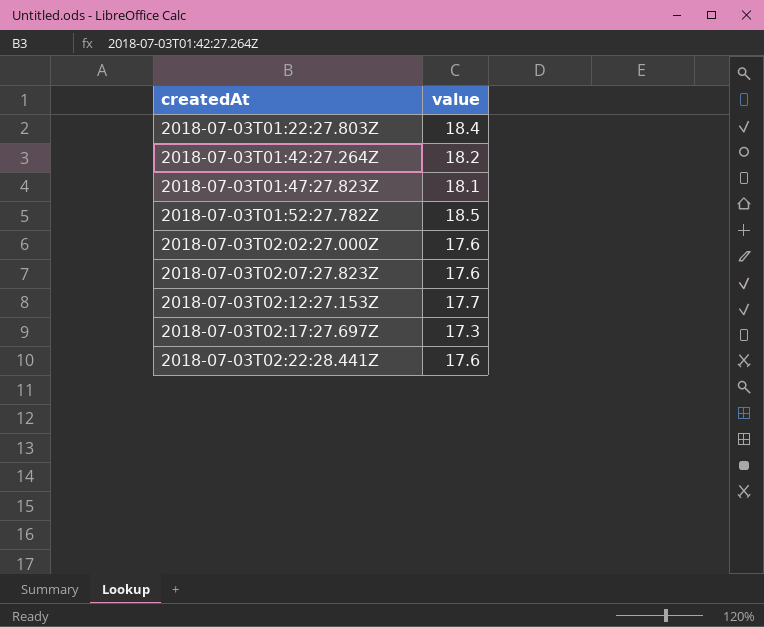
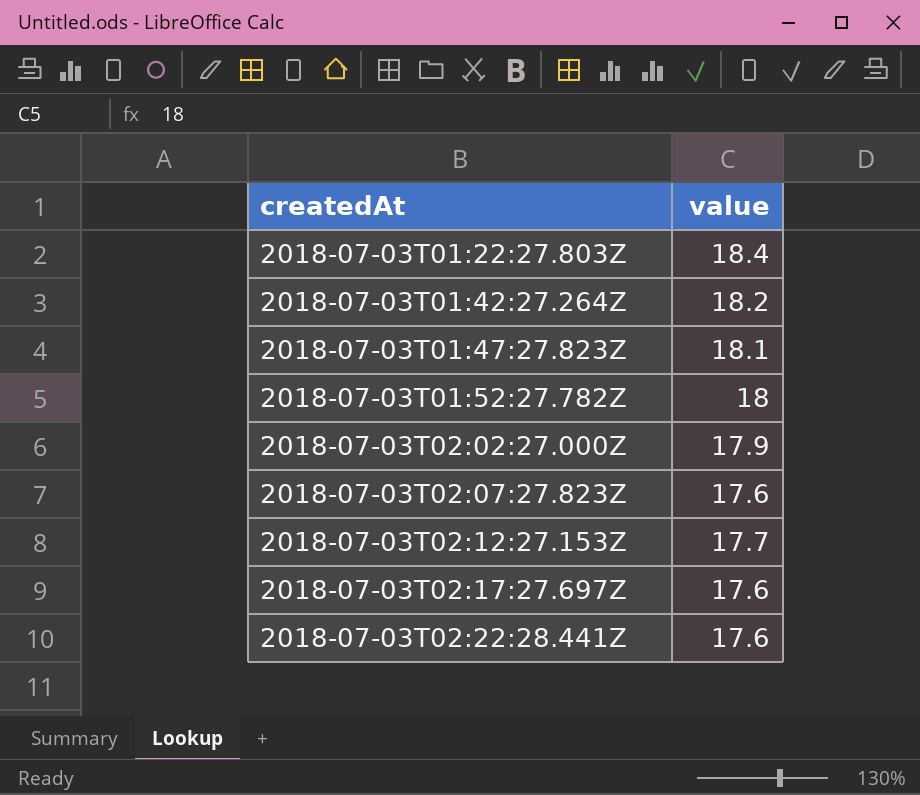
2018-07-03T01:52:27.782Z | value: 18.5 -> 18
2018-07-03T02:02:27.000Z | value: 17.6 -> 17.9
2018-07-03T02:17:27.697Z | value: 17.3 -> 17.6

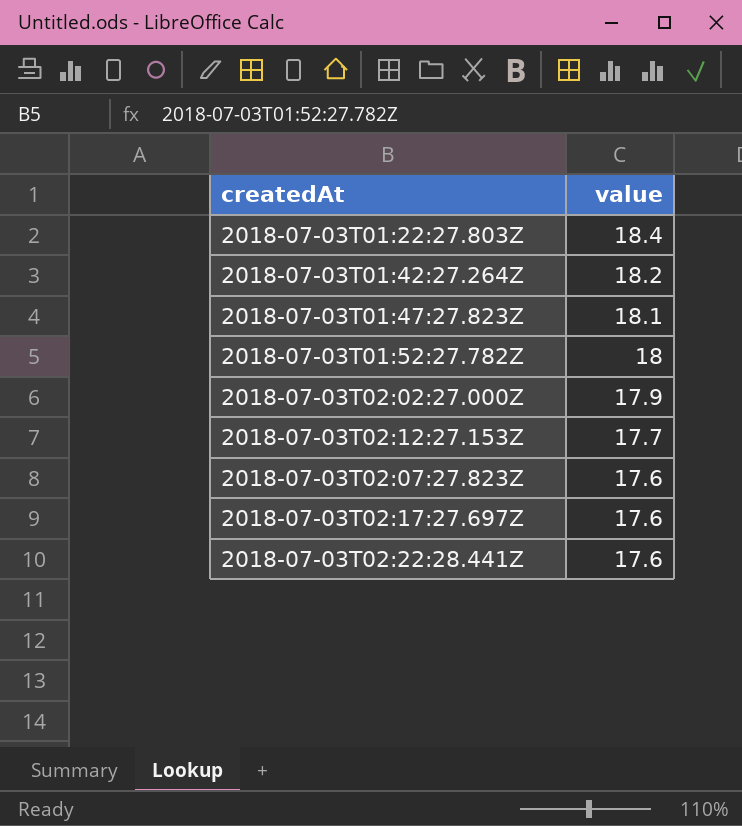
row order: createdAt ascending -> value descending

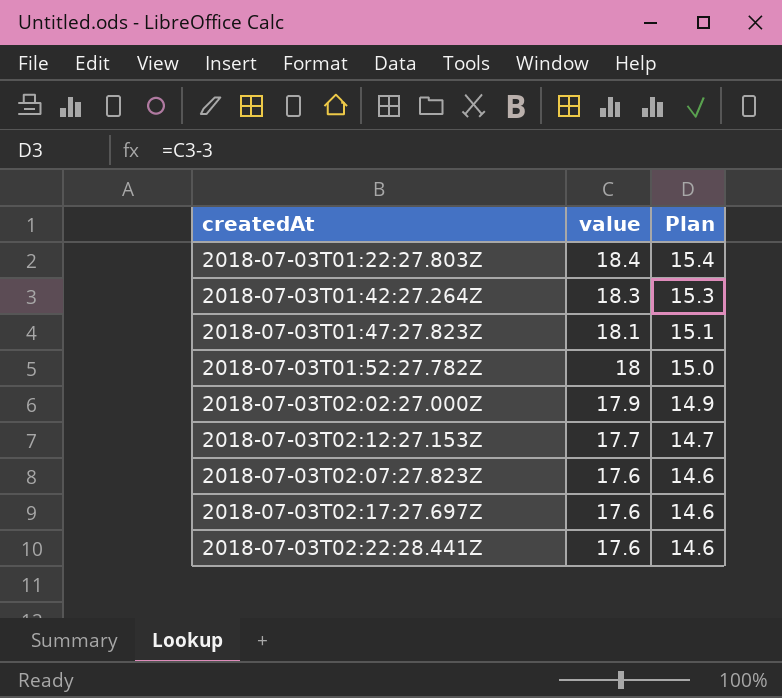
column Plan | formula: none -> [value] - 3
2018-07-03T01:42:27.264Z | value: 18.2 -> 18.3

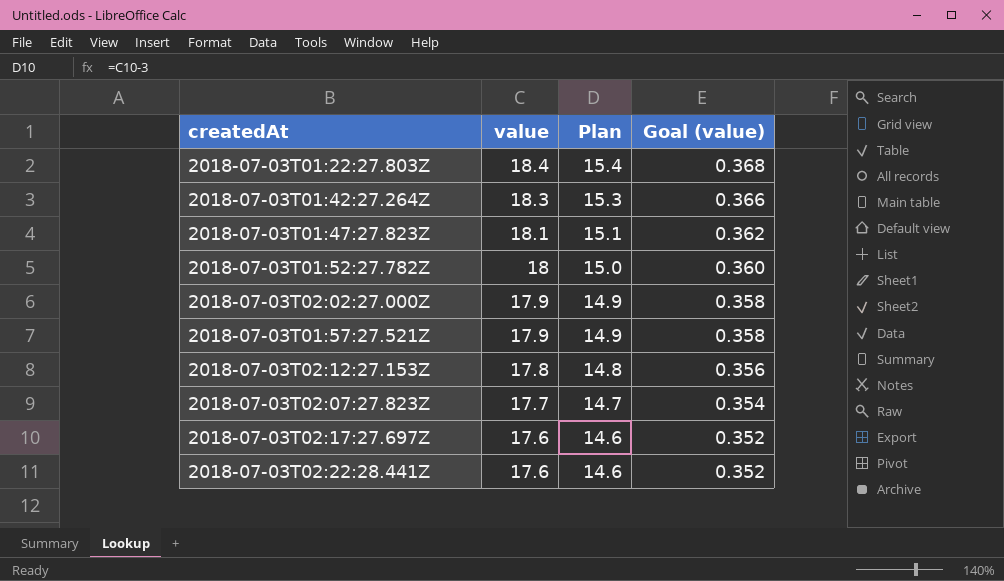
column Goal (value) | formula: none -> [value] * 0.02
row 2018-07-03T01:57:27.521Z: none -> 17.9 | 14.9 | 0.358
2018-07-03T02:12:27.153Z | value: 17.7 -> 17.8
2018-07-03T02:12:27.153Z | Plan: 14.7 -> 14.8
2018-07-03T02:07:27.823Z | value: 17.6 -> 17.7
2018-07-03T02:07:27.823Z | Plan: 14.6 -> 14.7

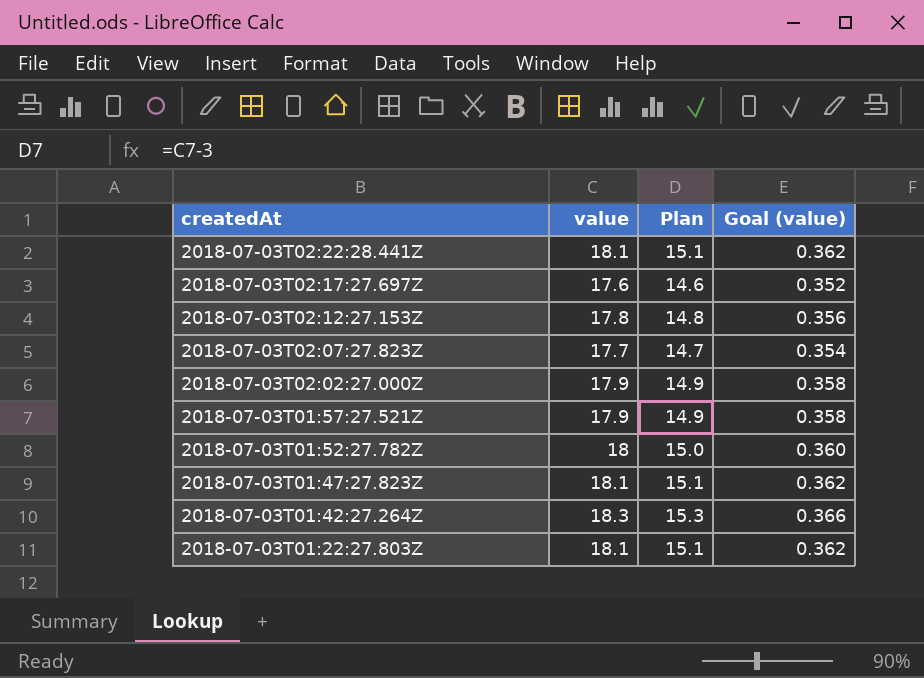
row order: value descending -> createdAt descending
2018-07-03T02:22:28.441Z | value: 17.6 -> 18.1
2018-07-03T02:22:28.441Z | Plan: 14.6 -> 15.1
2018-07-03T02:22:28.441Z | Goal (value): 0.352 -> 0.362
2018-07-03T01:22:27.803Z | value: 18.4 -> 18.1
2018-07-03T01:22:27.803Z | Plan: 15.4 -> 15.1
2018-07-03T01:22:27.803Z | Goal (value): 0.368 -> 0.362

